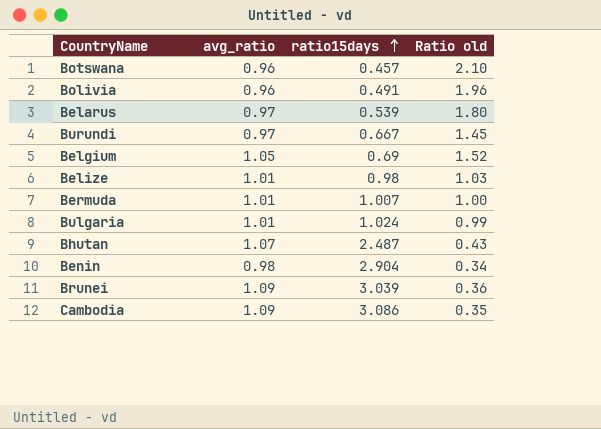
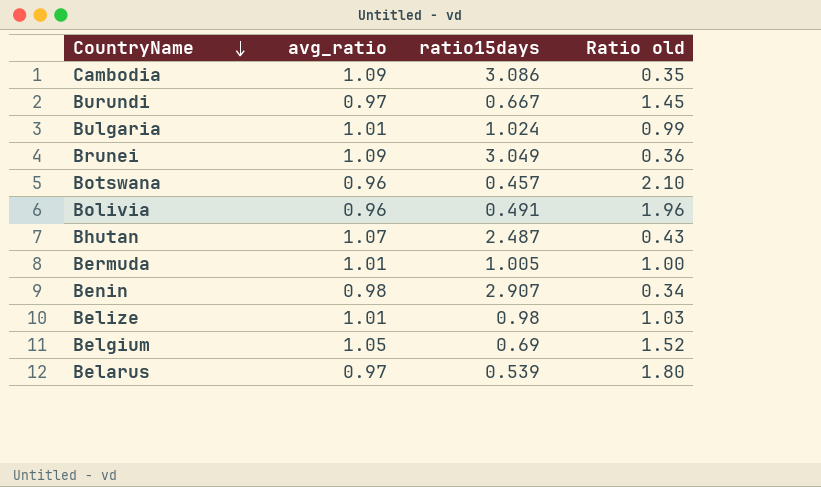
row order: ratio15days ascending -> CountryName descending
Brunei | ratio15days: 3.039 -> 3.049
Bermuda | ratio15days: 1.007 -> 1.005
Benin | ratio15days: 2.904 -> 2.907

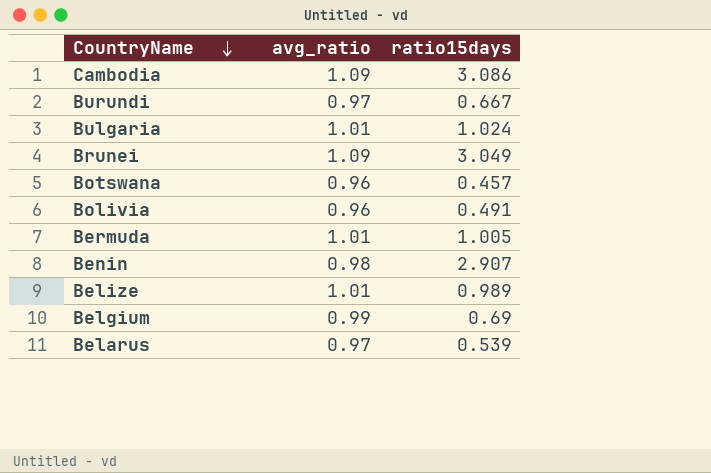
column Ratio old | formula: [avg_ratio] / [ratio15days] -> none
row Bhutan: 1.07 | 2.487 | 0.43 -> none
Belize | ratio15days: 0.98 -> 0.989
Belgium | avg_ratio: 1.05 -> 0.99

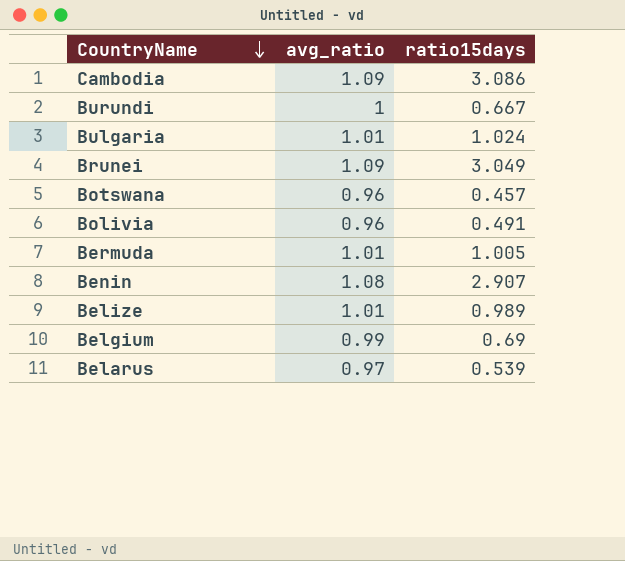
Burundi | avg_ratio: 0.97 -> 1
Benin | avg_ratio: 0.98 -> 1.08

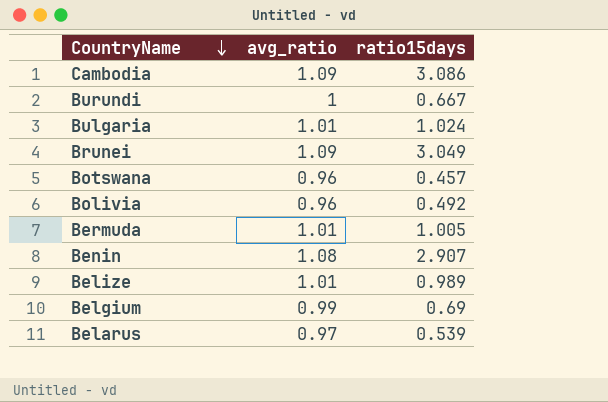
Bolivia | ratio15days: 0.491 -> 0.492

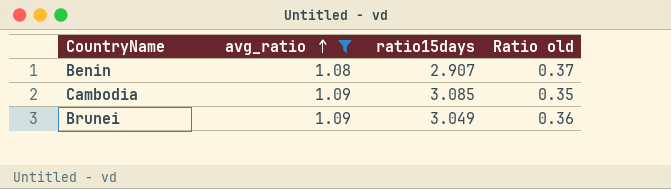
filter: none -> avg_ratio >= 1.08
row order: CountryName descending -> avg_ratio ascending
column Ratio old | formula: none -> [avg_ratio] / [ratio15days]
Cambodia | ratio15days: 3.086 -> 3.085

